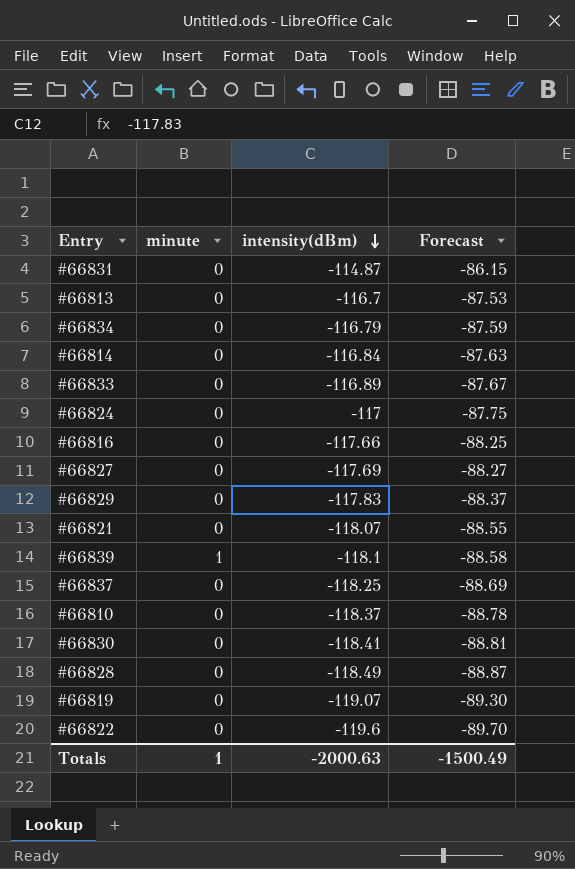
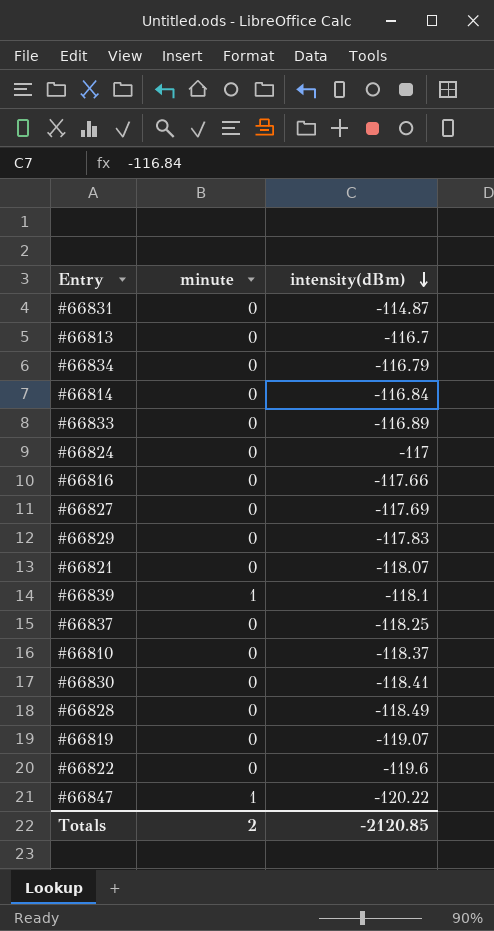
column Forecast | formula: [intensity(dBm)] * 0.75 -> none
row #66847: none -> 1 | -120.22
Totals | minute: 1 -> 2
Totals | intensity(dBm): -2000.63 -> -2120.85

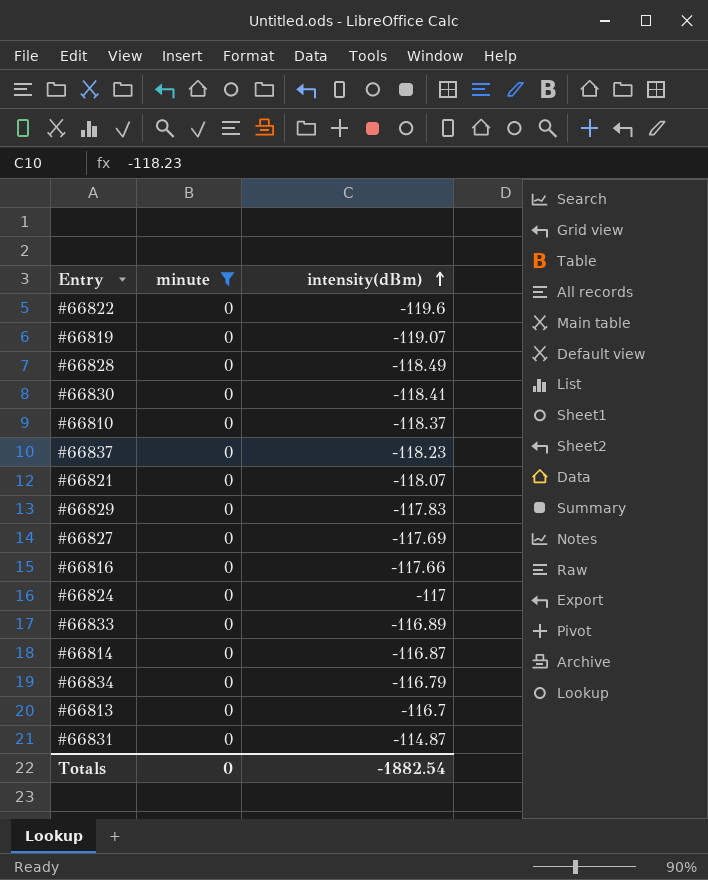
filter: none -> minute = 0
row order: intensity(dBm) descending -> intensity(dBm) ascending
#66837 | intensity(dBm): -118.25 -> -118.23
#66814 | intensity(dBm): -116.84 -> -116.87
Totals | minute: 2 -> 0
Totals | intensity(dBm): -2120.85 -> -1882.54

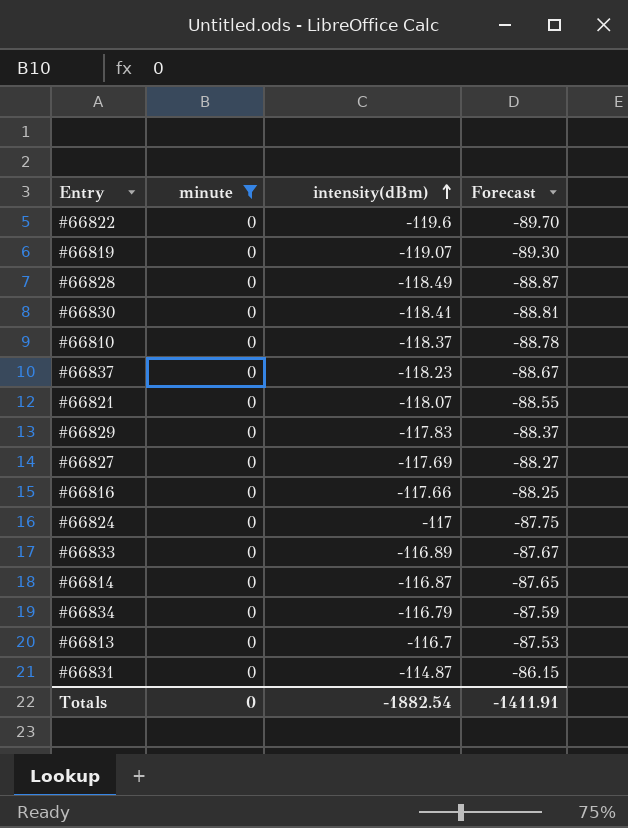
column Forecast | formula: none -> [intensity(dBm)] * 0.75

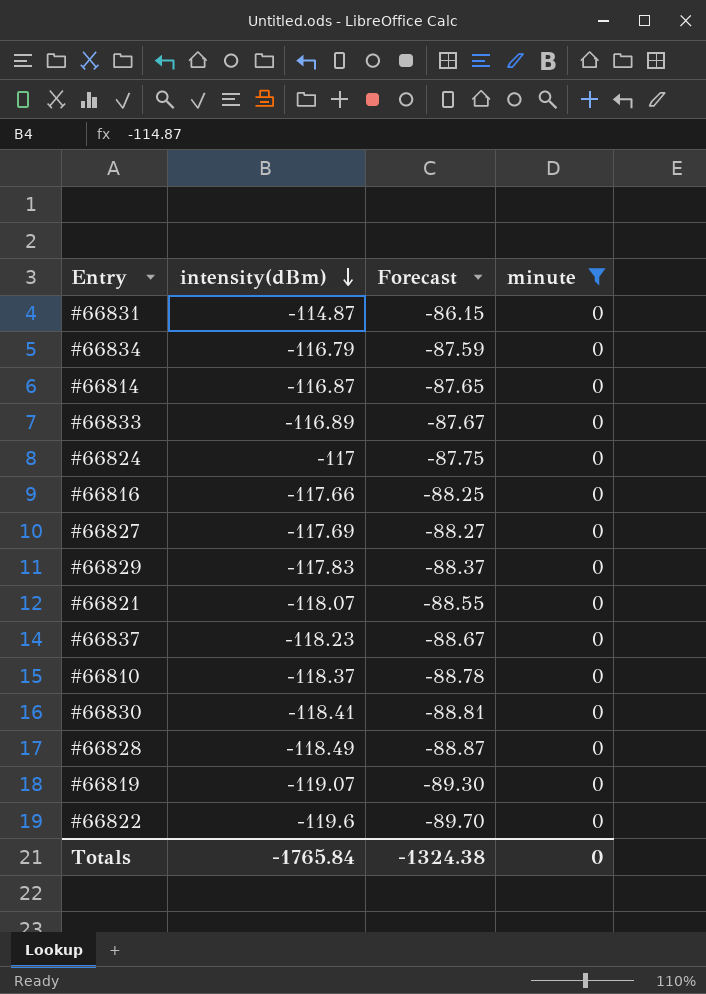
row order: intensity(dBm) ascending -> intensity(dBm) descending
column minute | position: 2 -> 4
row #66813: 0 | -116.7 | -87.53 -> none
Totals | intensity(dBm): -1882.54 -> -1765.84
Totals | Forecast: -1411.91 -> -1324.38

